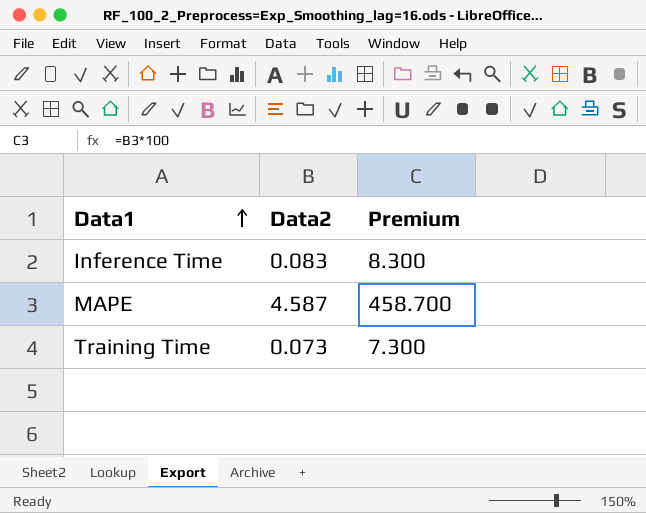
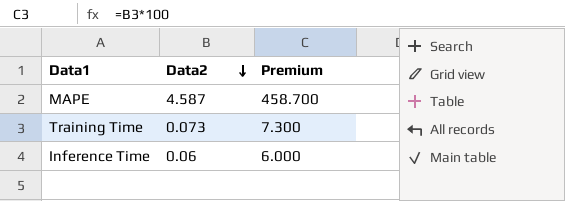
row order: Data1 ascending -> Data2 descending
Inference Time | Data2: 0.083 -> 0.06
Inference Time | Premium: 8.300 -> 6.000

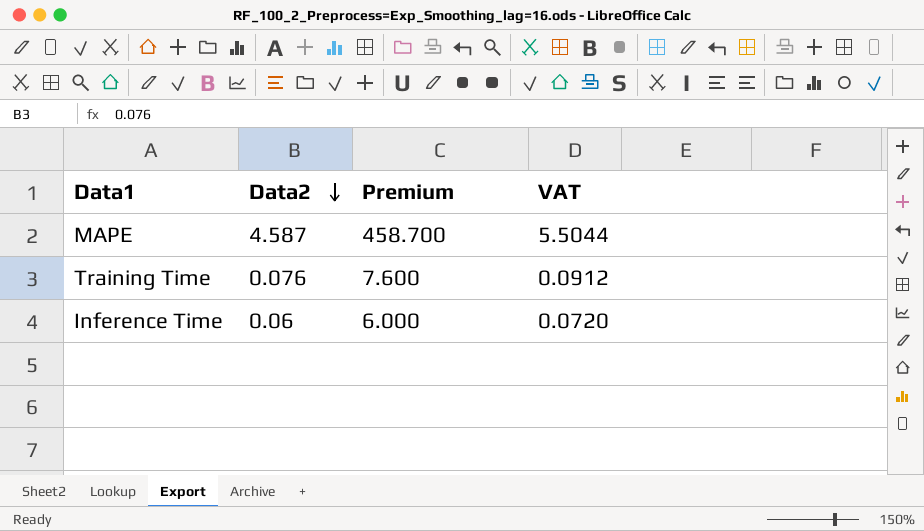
column VAT | formula: none -> [Data2] * 1.2
Training Time | Data2: 0.073 -> 0.076
Training Time | Premium: 7.300 -> 7.600

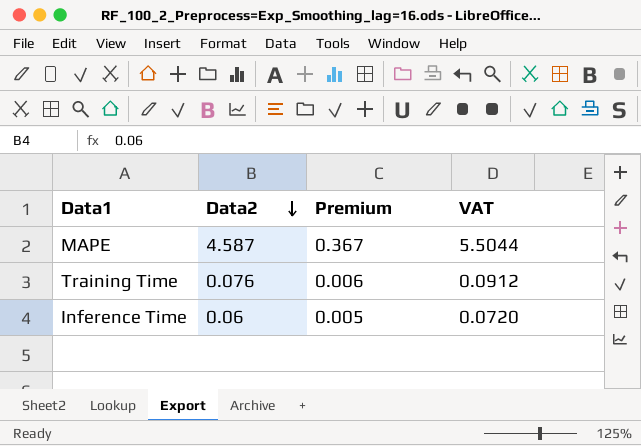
column Premium | formula: [Data2] * 100 -> [Data2] * 0.08

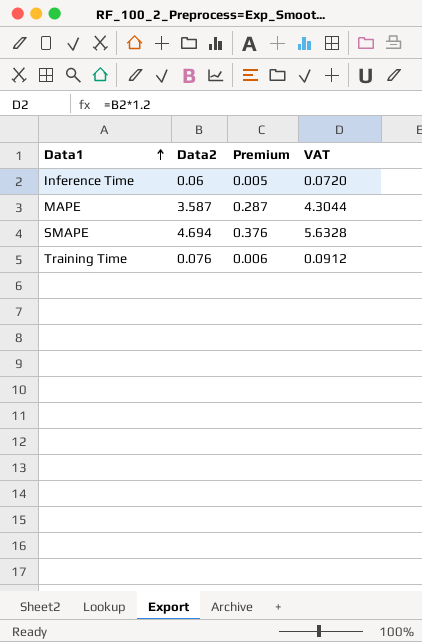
row order: Data2 descending -> Data1 ascending
MAPE | Data2: 4.587 -> 3.587
MAPE | Premium: 0.367 -> 0.287
MAPE | VAT: 5.5044 -> 4.3044
row SMAPE: none -> 4.694 | 0.376 | 5.6328

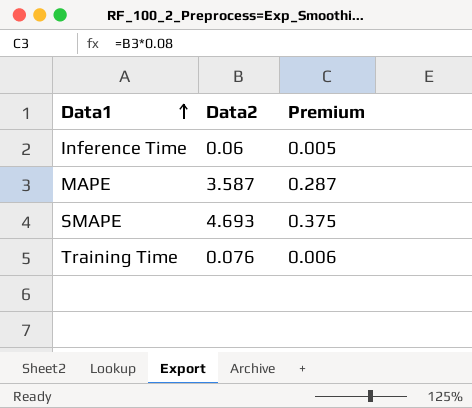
column VAT | formula: [Data2] * 1.2 -> none
SMAPE | Data2: 4.694 -> 4.693
SMAPE | Premium: 0.376 -> 0.375

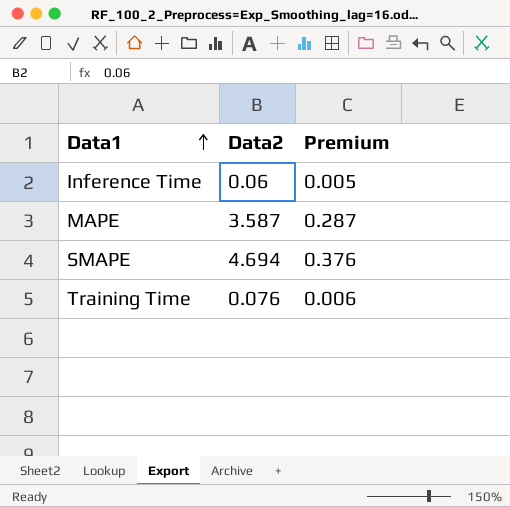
SMAPE | Data2: 4.693 -> 4.694
SMAPE | Premium: 0.375 -> 0.376

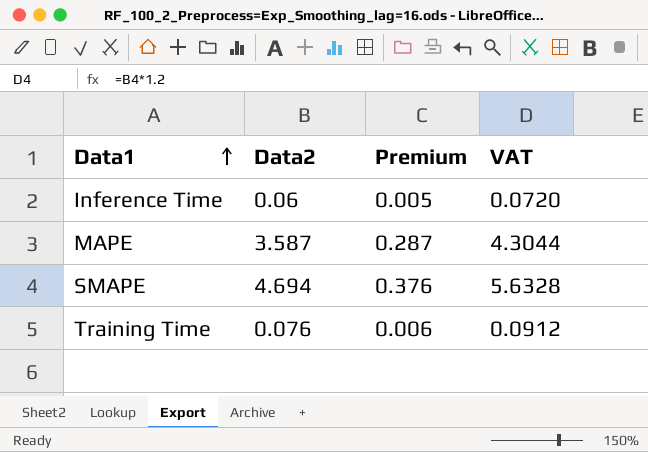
column VAT | formula: none -> [Data2] * 1.2

